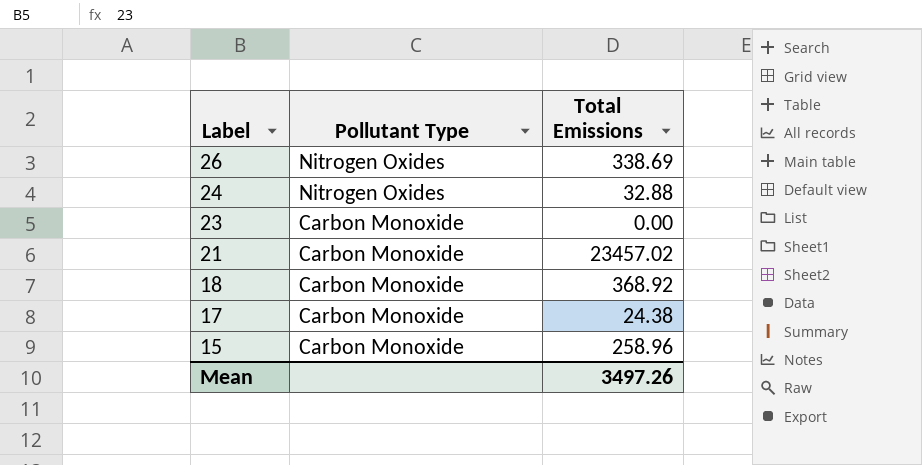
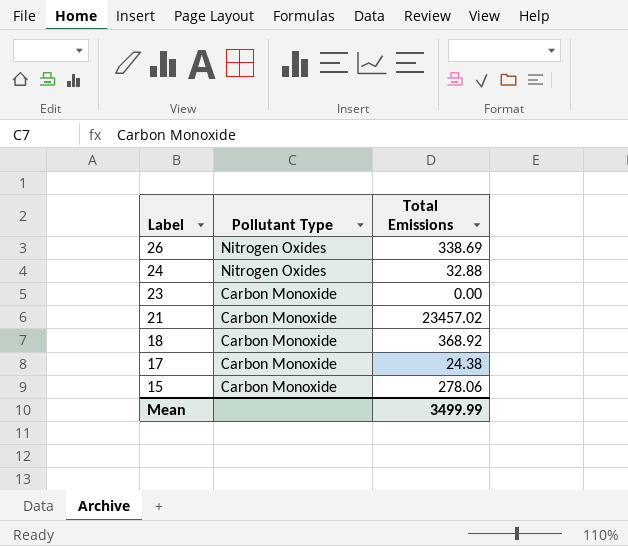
15 | Total Emissions: 258.96 -> 278.06
Mean | Total Emissions: 3497.26 -> 3499.99

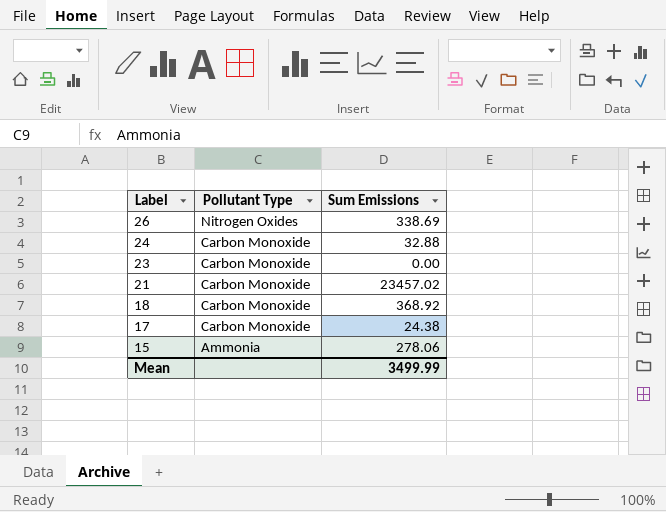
column name: Total Emissions -> Sum Emissions
24 | Pollutant Type: Nitrogen Oxides -> Carbon Monoxide
15 | Pollutant Type: Carbon Monoxide -> Ammonia

